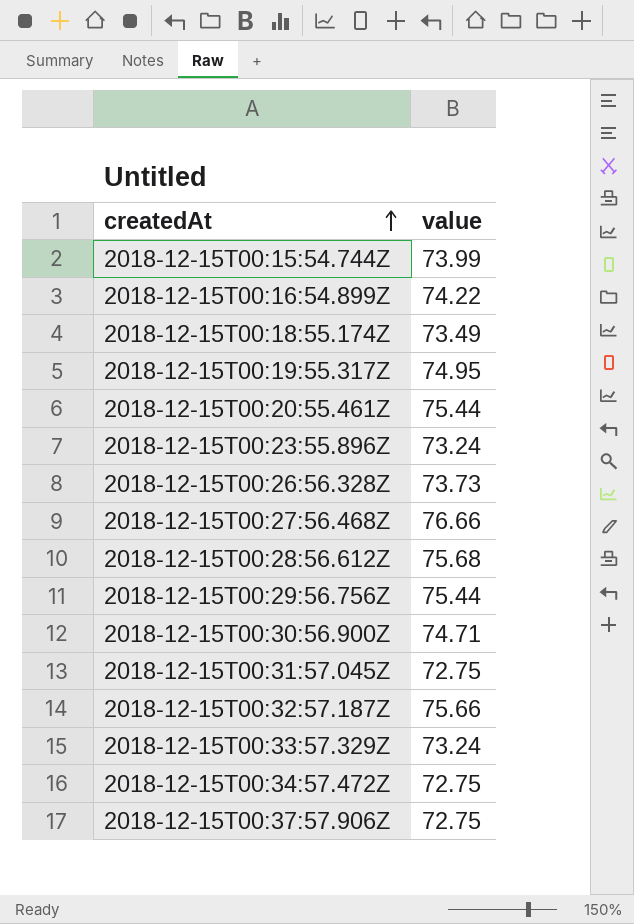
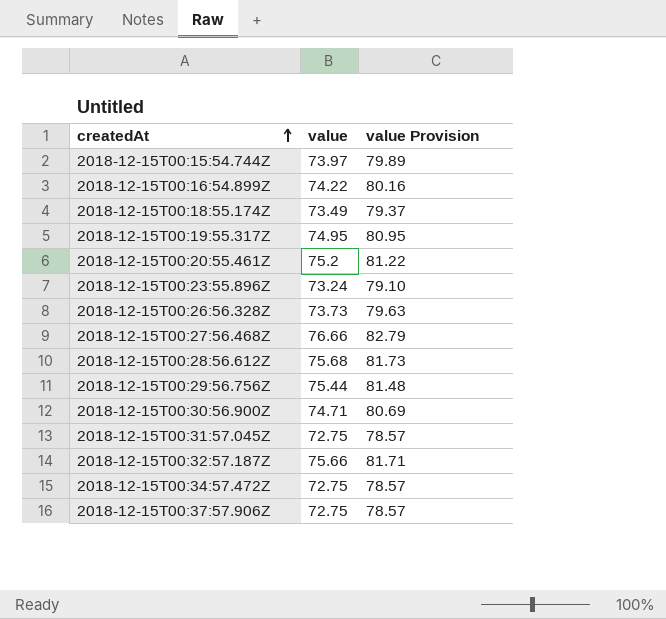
column value Provision | formula: none -> [value] * 1.08
row 2018-12-15T00:33:57.329Z: 73.24 -> none
2018-12-15T00:15:54.744Z | value: 73.99 -> 73.97
2018-12-15T00:20:55.461Z | value: 75.44 -> 75.2

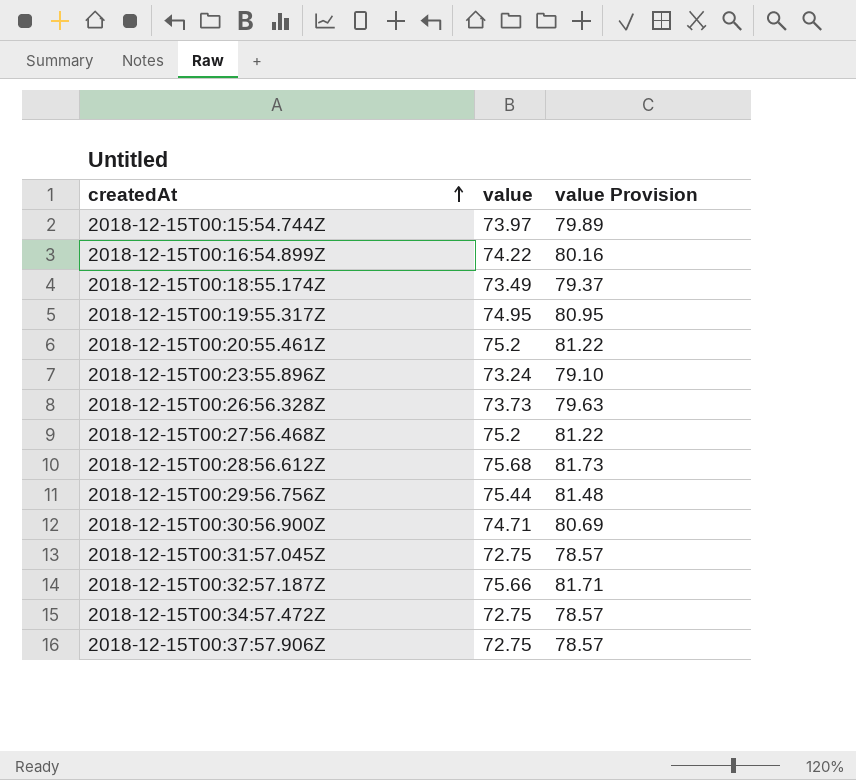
2018-12-15T00:27:56.468Z | value: 76.66 -> 75.2
2018-12-15T00:27:56.468Z | value Provision: 82.79 -> 81.22

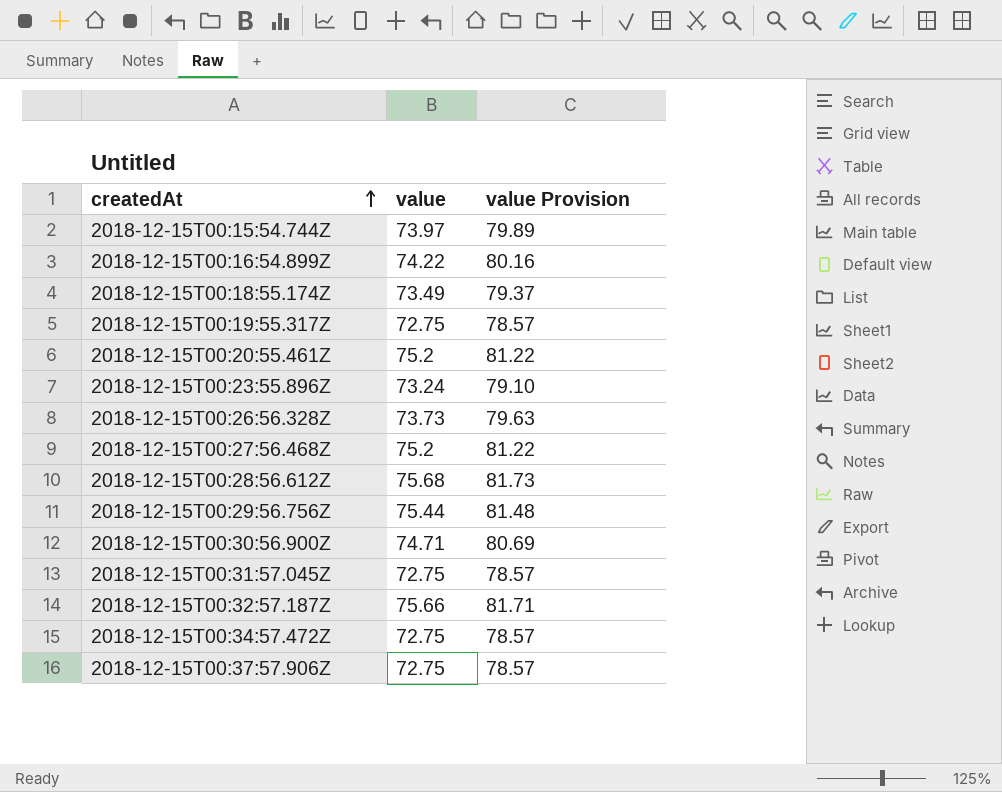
2018-12-15T00:19:55.317Z | value: 74.95 -> 72.75
2018-12-15T00:19:55.317Z | value Provision: 80.95 -> 78.57

